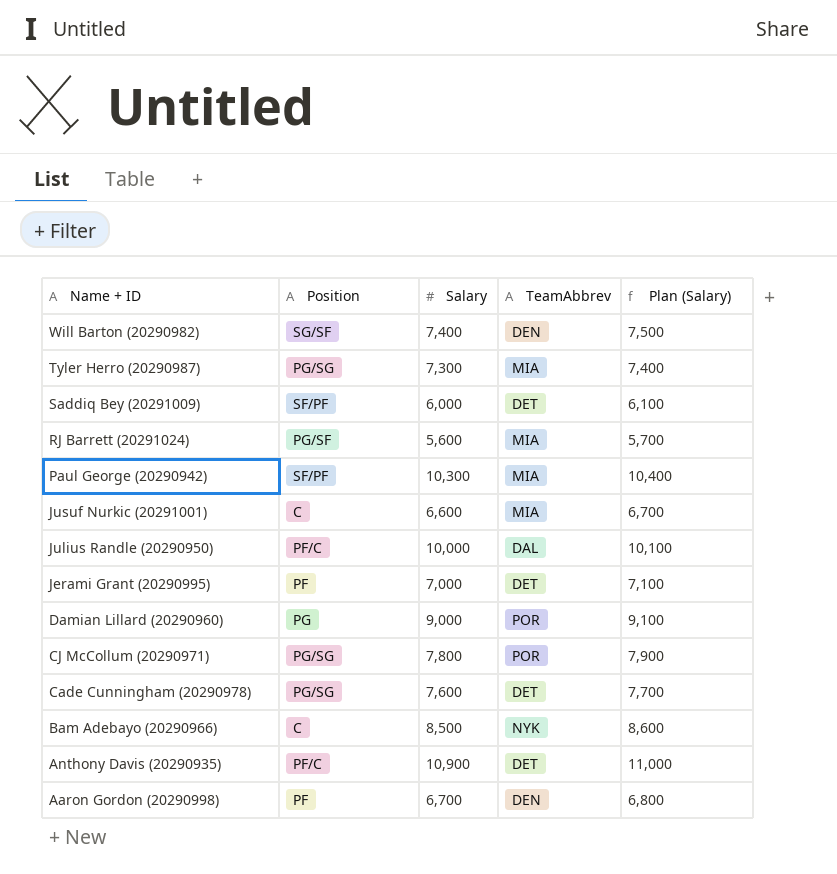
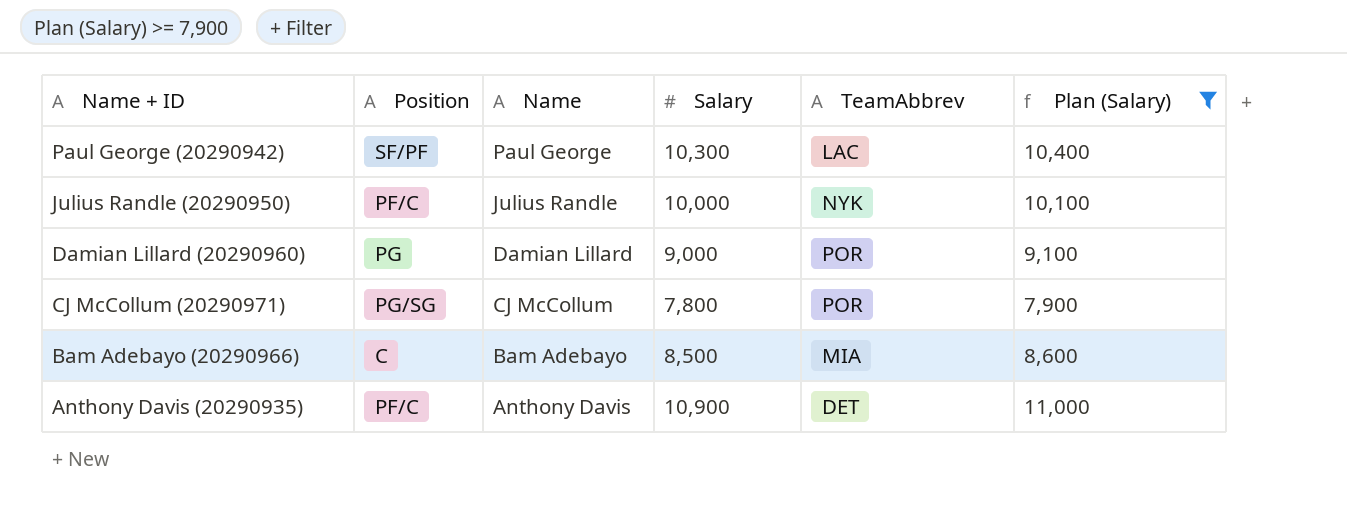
filter: none -> Plan (Salary) >= 7,900
column Name | position: none -> 3
Paul George (20290942) | TeamAbbrev: MIA -> LAC
Julius Randle (20290950) | TeamAbbrev: DAL -> NYK
Bam Adebayo (20290966) | TeamAbbrev: NYK -> MIA

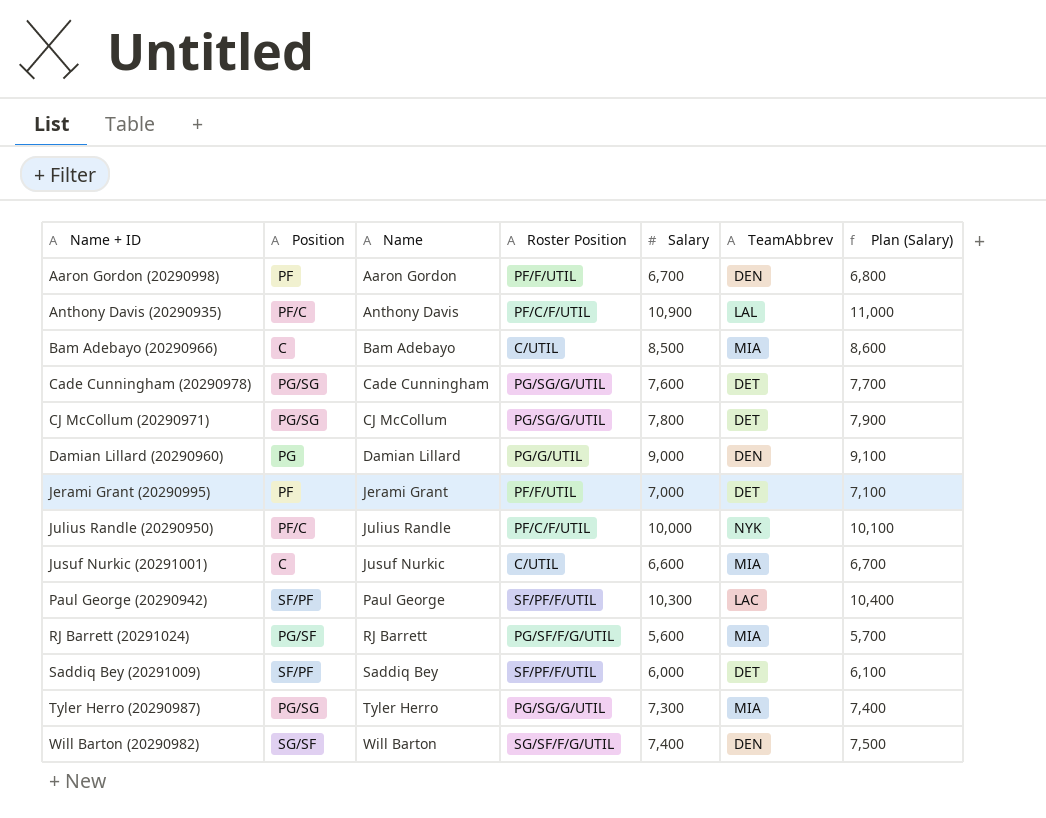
filter: Plan (Salary) >= 7,900 -> none
row order: Name + ID descending -> Name + ID ascending
column Roster Position | position: none -> 4
Anthony Davis (20290935) | TeamAbbrev: DET -> LAL
CJ McCollum (20290971) | TeamAbbrev: POR -> DET
Damian Lillard (20290960) | TeamAbbrev: POR -> DEN

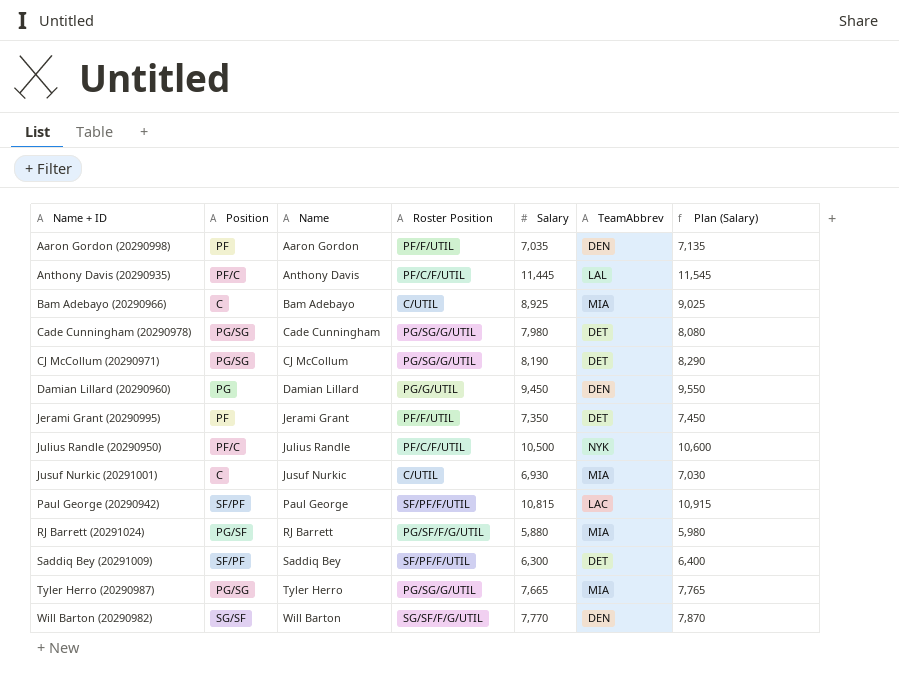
Aaron Gordon (20290998) | Salary: 6,700 -> 7,035
Aaron Gordon (20290998) | Plan (Salary): 6,800 -> 7,135
Anthony Davis (20290935) | Salary: 10,900 -> 11,445
Anthony Davis (20290935) | Plan (Salary): 11,000 -> 11,545
Bam Adebayo (20290966) | Salary: 8,500 -> 8,925
Bam Adebayo (20290966) | Plan (Salary): 8,600 -> 9,025
Cade Cunningham (20290978) | Salary: 7,600 -> 7,980
Cade Cunningham (20290978) | Plan (Salary): 7,700 -> 8,080
CJ McCollum (20290971) | Salary: 7,800 -> 8,190
CJ McCollum (20290971) | Plan (Salary): 7,900 -> 8,290
Damian Lillard (20290960) | Salary: 9,000 -> 9,450
Damian Lillard (20290960) | Plan (Salary): 9,100 -> 9,550
Jerami Grant (20290995) | Salary: 7,000 -> 7,350
Jerami Grant (20290995) | Plan (Salary): 7,100 -> 7,450
Julius Randle (20290950) | Salary: 10,000 -> 10,500
Julius Randle (20290950) | Plan (Salary): 10,100 -> 10,600
Jusuf Nurkic (20291001) | Salary: 6,600 -> 6,930
Jusuf Nurkic (20291001) | Plan (Salary): 6,700 -> 7,030
Paul George (20290942) | Salary: 10,300 -> 10,815
Paul George (20290942) | Plan (Salary): 10,400 -> 10,915
RJ Barrett (20291024) | Salary: 5,600 -> 5,880
RJ Barrett (20291024) | Plan (Salary): 5,700 -> 5,980
Saddiq Bey (20291009) | Salary: 6,000 -> 6,300
Saddiq Bey (20291009) | Plan (Salary): 6,100 -> 6,400
Tyler Herro (20290987) | Salary: 7,300 -> 7,665
Tyler Herro (20290987) | Plan (Salary): 7,400 -> 7,765
Will Barton (20290982) | Salary: 7,400 -> 7,770
Will Barton (20290982) | Plan (Salary): 7,500 -> 7,870

